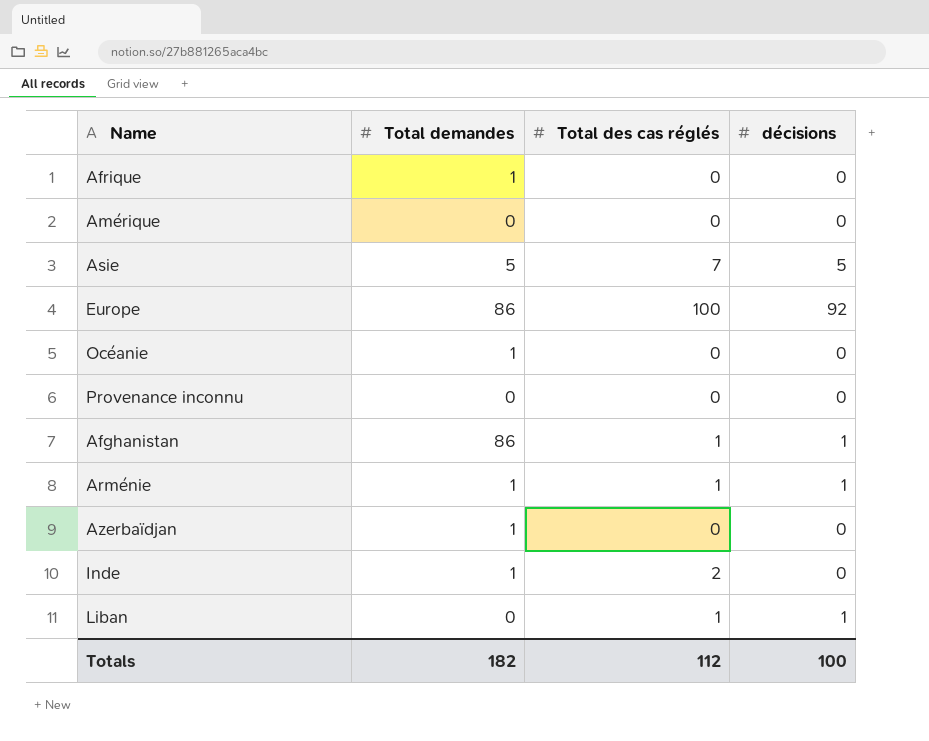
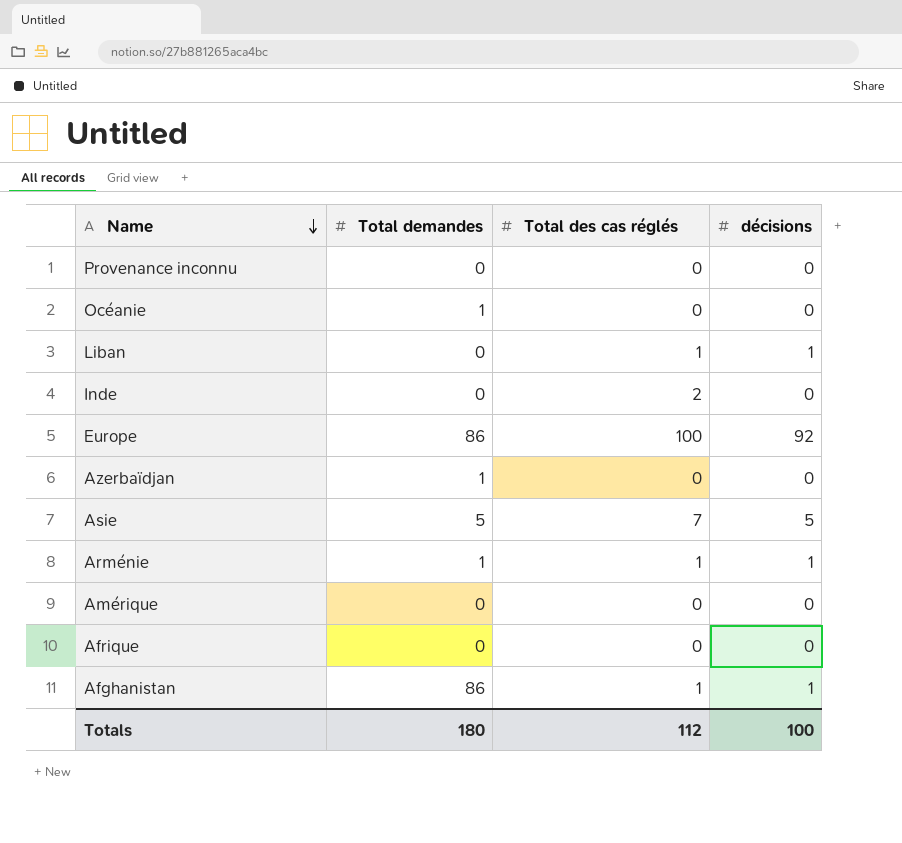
row order: none -> Name descending
Inde | Total demandes: 1 -> 0
Afrique | Total demandes: 1 -> 0
Totals | Total demandes: 182 -> 180

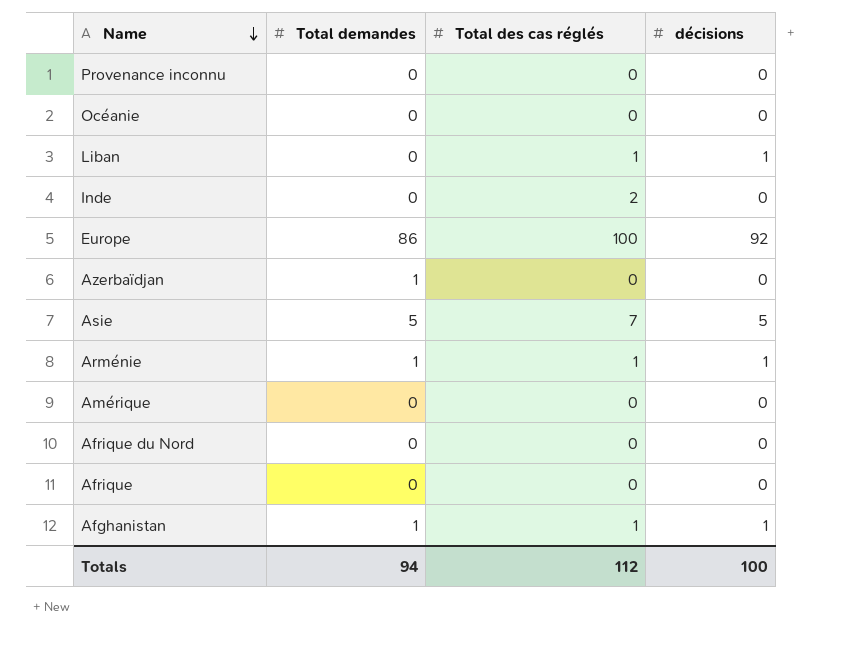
Océanie | Total demandes: 1 -> 0
row Afrique du Nord: none -> 0 | 0 | 0
Afghanistan | Total demandes: 86 -> 1
Totals | Total demandes: 180 -> 94

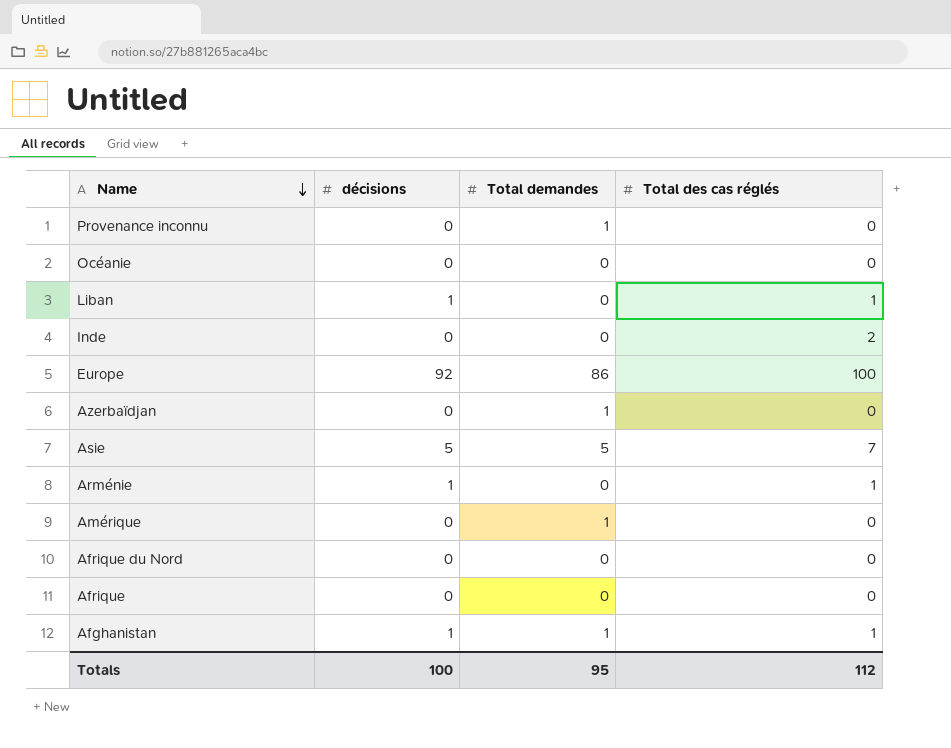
column décisions | position: 4 -> 2
Provenance inconnu | Total demandes: 0 -> 1
Arménie | Total demandes: 1 -> 0
Amérique | Total demandes: 0 -> 1
Totals | Total demandes: 94 -> 95

